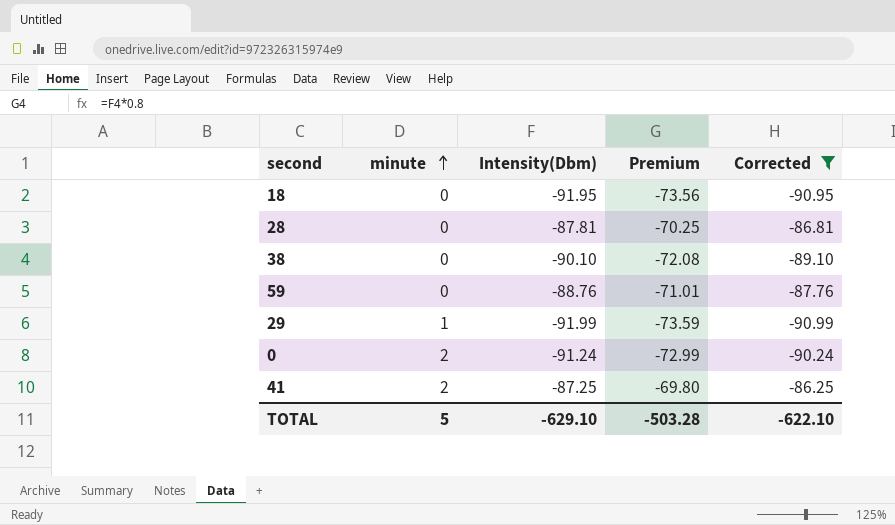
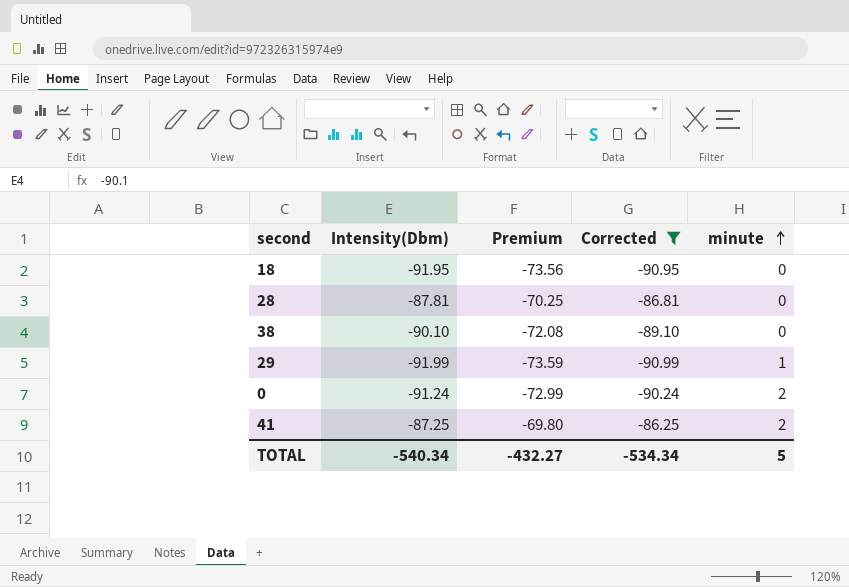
column minute | position: 2 -> 5
row 59: 0 | -88.76 | -71.01 | -87.76 -> none
TOTAL | Intensity(Dbm): -629.10 -> -540.34
TOTAL | Premium: -503.28 -> -432.27
TOTAL | Corrected: -622.10 -> -534.34

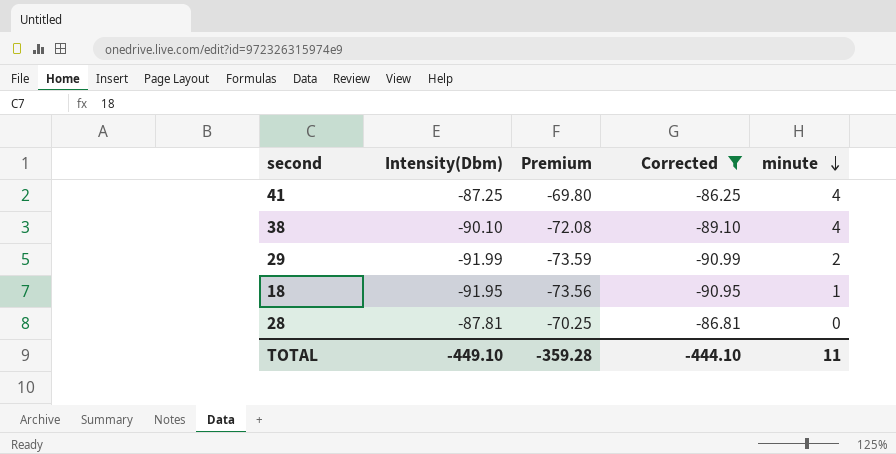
row order: minute ascending -> minute descending
row 0: -91.24 | -72.99 | -90.24 | 2 -> none
41 | minute: 2 -> 4
38 | minute: 0 -> 4
29 | minute: 1 -> 2
18 | minute: 0 -> 1
TOTAL | Intensity(Dbm): -540.34 -> -449.10
TOTAL | Premium: -432.27 -> -359.28
TOTAL | Corrected: -534.34 -> -444.10
TOTAL | minute: 5 -> 11

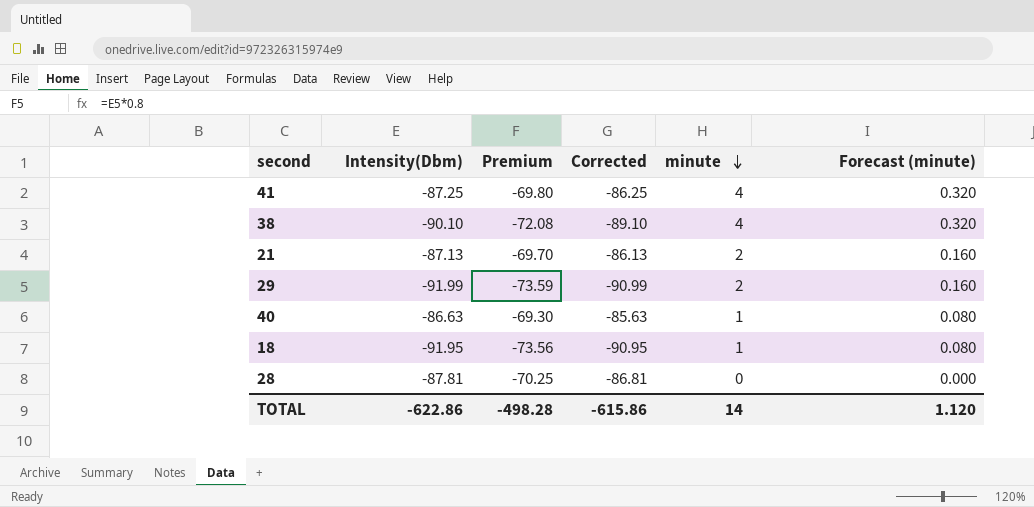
filter: Corrected <= -86.25 -> none
column Forecast (minute) | formula: none -> [minute] * 0.08
TOTAL | Intensity(Dbm): -449.10 -> -622.86
TOTAL | Premium: -359.28 -> -498.28
TOTAL | Corrected: -444.10 -> -615.86
TOTAL | minute: 11 -> 14

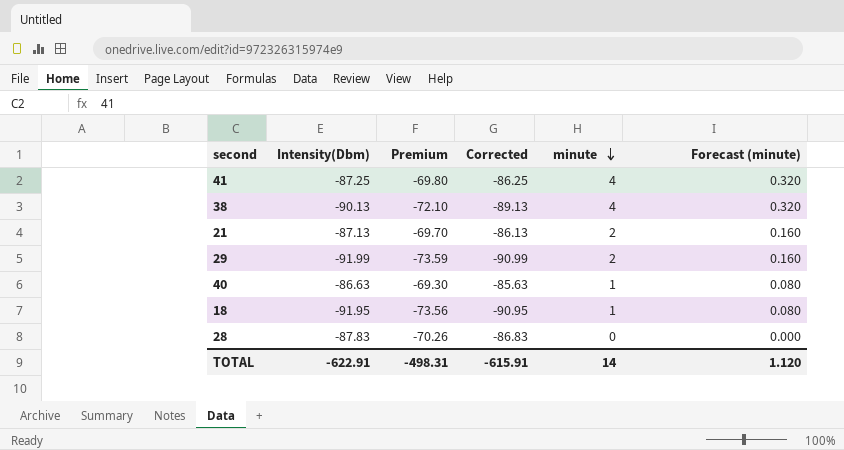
38 | Intensity(Dbm): -90.10 -> -90.13
38 | Premium: -72.08 -> -72.10
38 | Corrected: -89.10 -> -89.13
28 | Intensity(Dbm): -87.81 -> -87.83
28 | Premium: -70.25 -> -70.26
28 | Corrected: -86.81 -> -86.83
TOTAL | Intensity(Dbm): -622.86 -> -622.91
TOTAL | Premium: -498.28 -> -498.31
TOTAL | Corrected: -615.86 -> -615.91

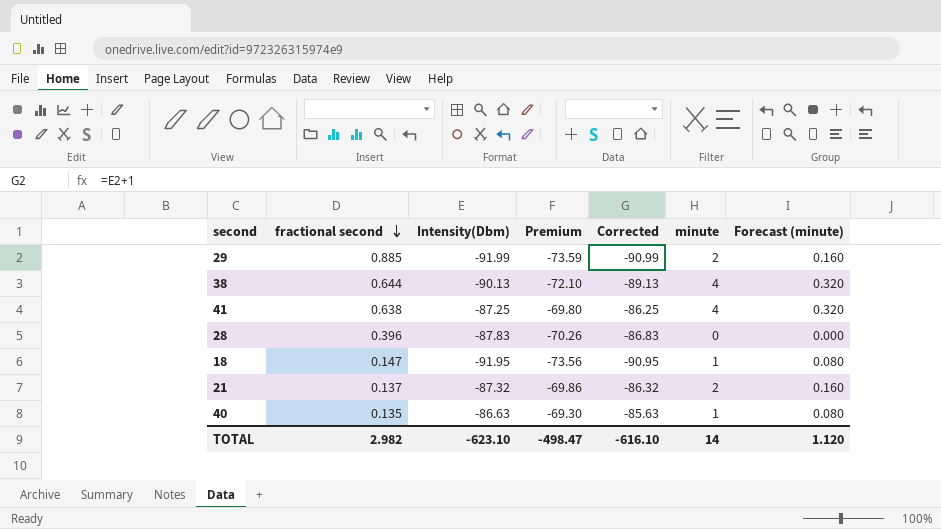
row order: minute descending -> fractional second descending
column fractional second | position: none -> 2
21 | Intensity(Dbm): -87.13 -> -87.32
21 | Premium: -69.70 -> -69.86
21 | Corrected: -86.13 -> -86.32
TOTAL | Intensity(Dbm): -622.91 -> -623.10
TOTAL | Premium: -498.31 -> -498.47
TOTAL | Corrected: -615.91 -> -616.10

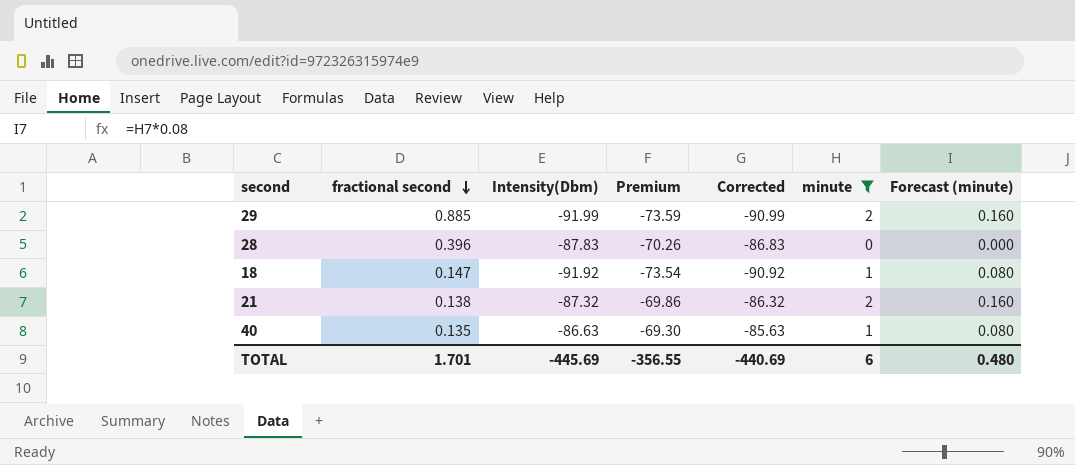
filter: none -> minute != 4
18 | Intensity(Dbm): -91.95 -> -91.92
18 | Premium: -73.56 -> -73.54
18 | Corrected: -90.95 -> -90.92
21 | fractional second: 0.137 -> 0.138
TOTAL | fractional second: 2.982 -> 1.701
TOTAL | Intensity(Dbm): -623.10 -> -445.69
TOTAL | Premium: -498.47 -> -356.55
TOTAL | Corrected: -616.10 -> -440.69
TOTAL | minute: 14 -> 6
TOTAL | Forecast (minute): 1.120 -> 0.480

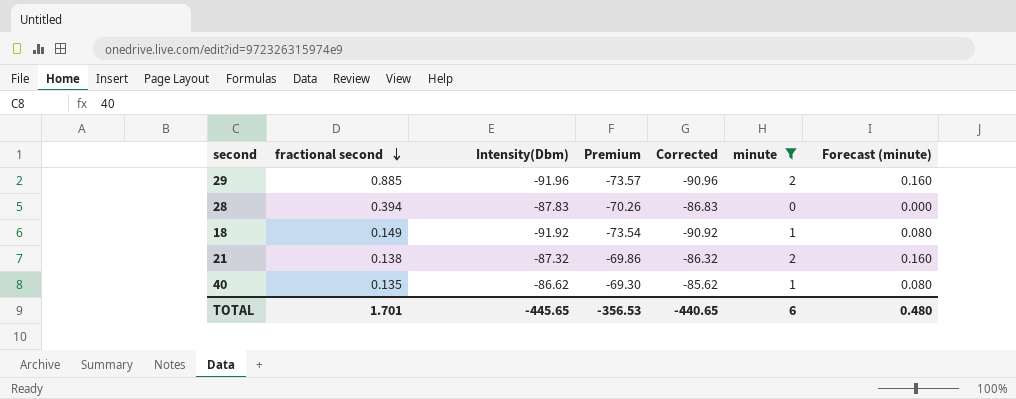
29 | Intensity(Dbm): -91.99 -> -91.96
29 | Premium: -73.59 -> -73.57
29 | Corrected: -90.99 -> -90.96
28 | fractional second: 0.396 -> 0.394
18 | fractional second: 0.147 -> 0.149
40 | Intensity(Dbm): -86.63 -> -86.62
40 | Corrected: -85.63 -> -85.62
TOTAL | Intensity(Dbm): -445.69 -> -445.65
TOTAL | Premium: -356.55 -> -356.53
TOTAL | Corrected: -440.69 -> -440.65

